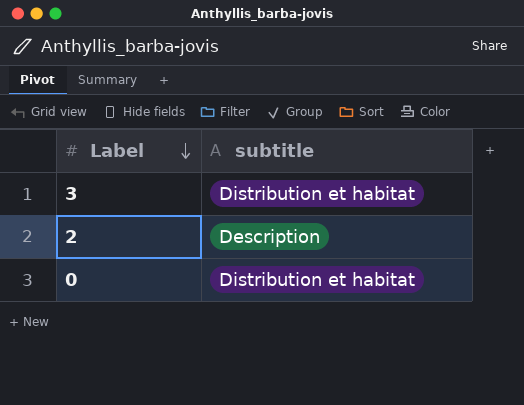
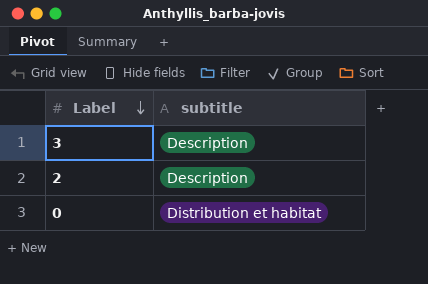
3 | subtitle: Distribution et habitat -> Description

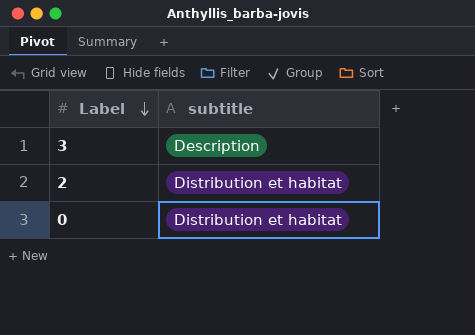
2 | subtitle: Description -> Distribution et habitat

